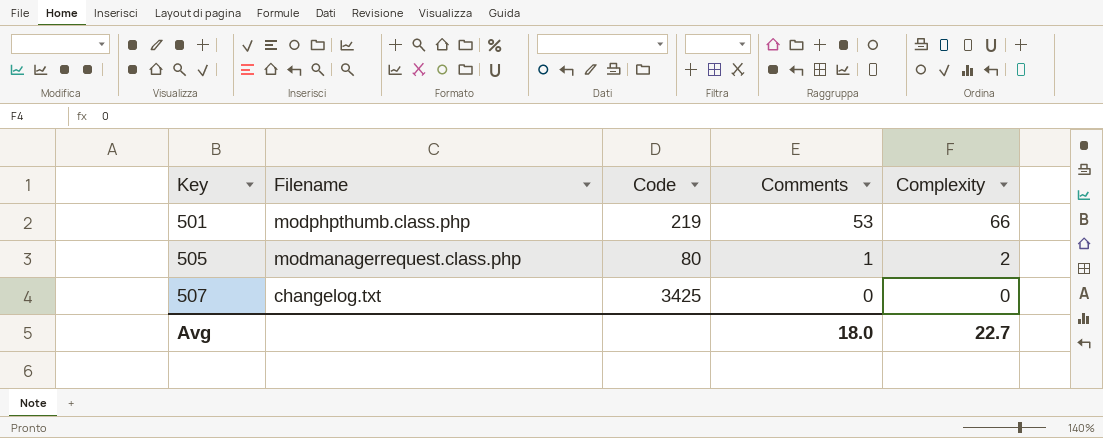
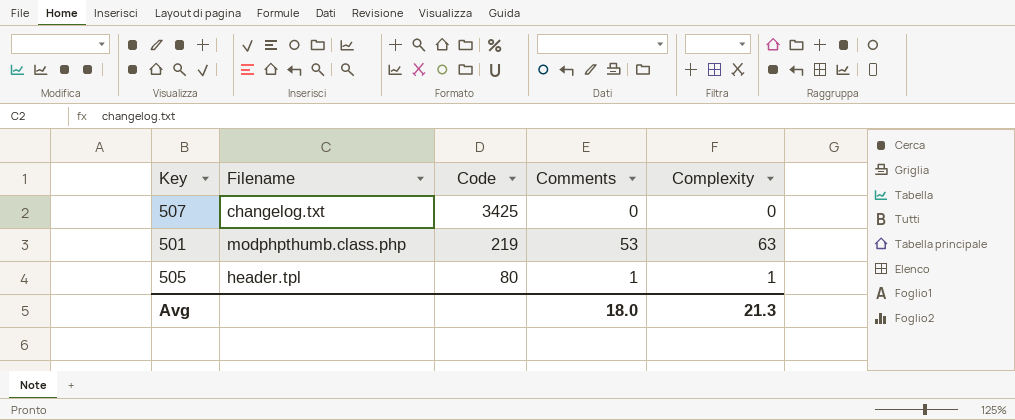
row order: Key ascending -> Code descending
501 | Complexity: 66 -> 63
505 | Filename: modmanagerrequest.class.php -> header.tpl
505 | Complexity: 2 -> 1
Avg | Complexity: 22.7 -> 21.3

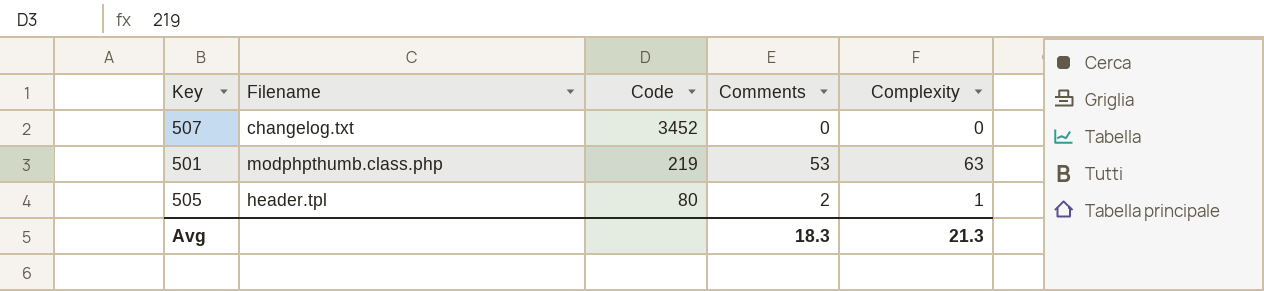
507 | Code: 3425 -> 3452
505 | Comments: 1 -> 2
Avg | Comments: 18.0 -> 18.3

